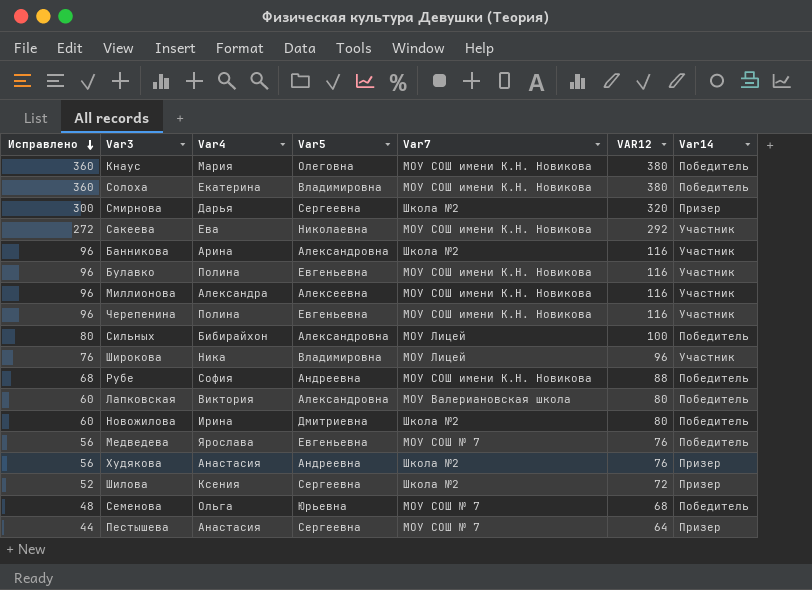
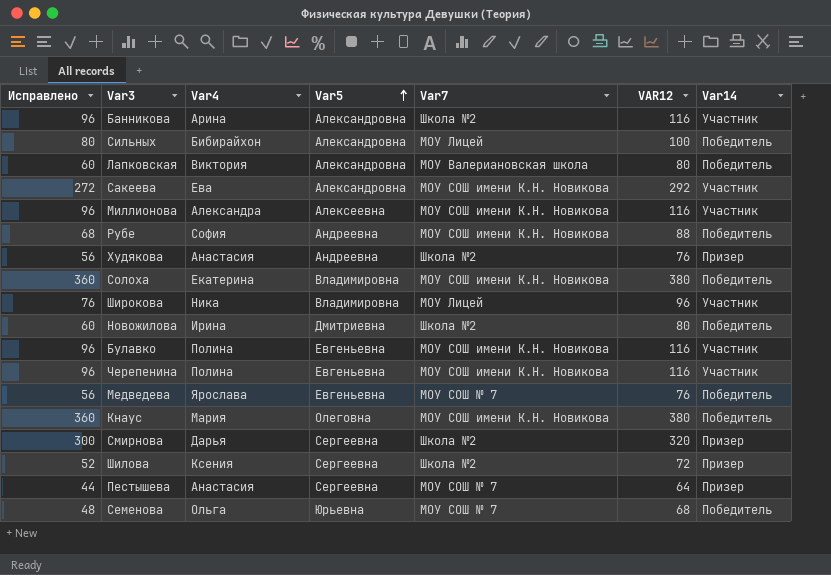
row order: Исправлено descending -> Var5 ascending
Сакеева | Var5: Николаевна -> Александровна

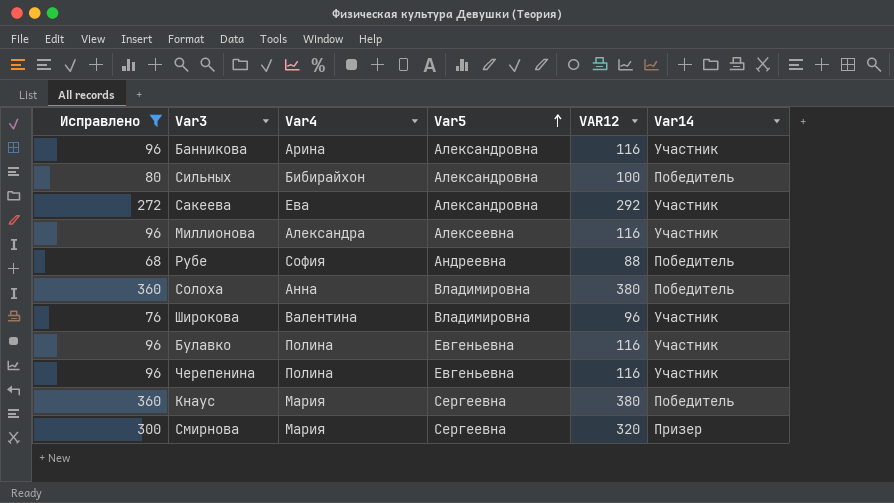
filter: none -> Исправлено >= 68
column Var7 | position: 5 -> none
Солоха | Var4: Екатерина -> Анна
Широкова | Var4: Ника -> Валентина
Кнаус | Var5: Олеговна -> Сергеевна
Смирнова | Var4: Дарья -> Мария

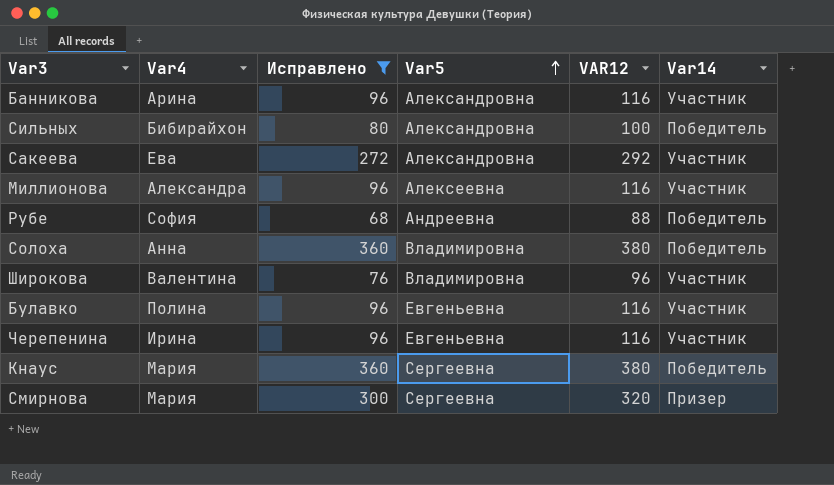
column Исправлено | position: 1 -> 3
Черепенина | Var4: Полина -> Ирина

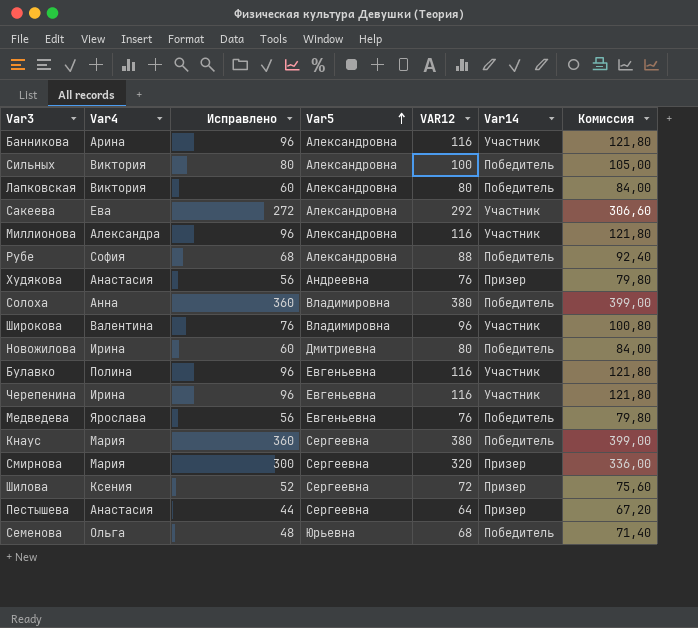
filter: Исправлено >= 68 -> none
column Комиссия | formula: none -> [VAR12] * 1,05
Сильных | Var4: Бибирайхон -> Виктория
Миллионова | Var5: Алексеевна -> Александровна
Рубе | Var5: Андреевна -> Александровна

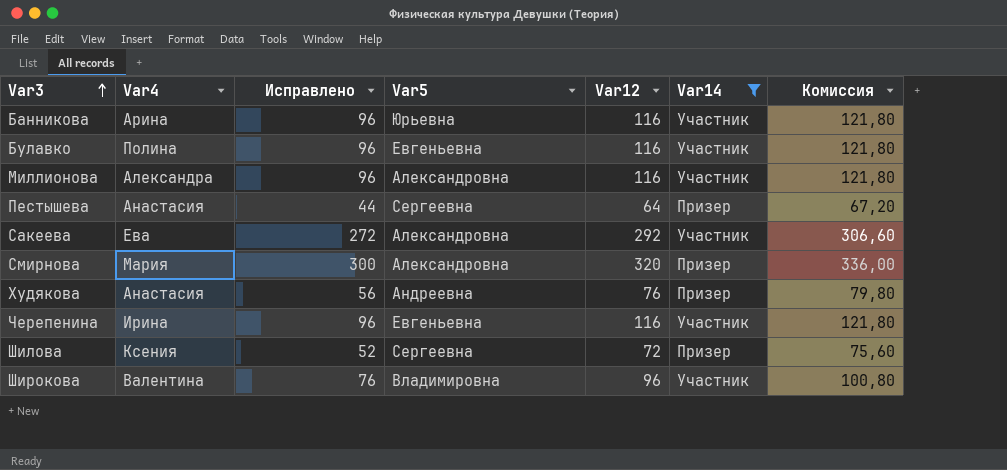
filter: none -> Var14 != Победитель
row order: Var5 ascending -> Var3 ascending
column name: VAR12 -> Var12
Банникова | Var5: Александровна -> Юрьевна
Смирнова | Var5: Сергеевна -> Александровна

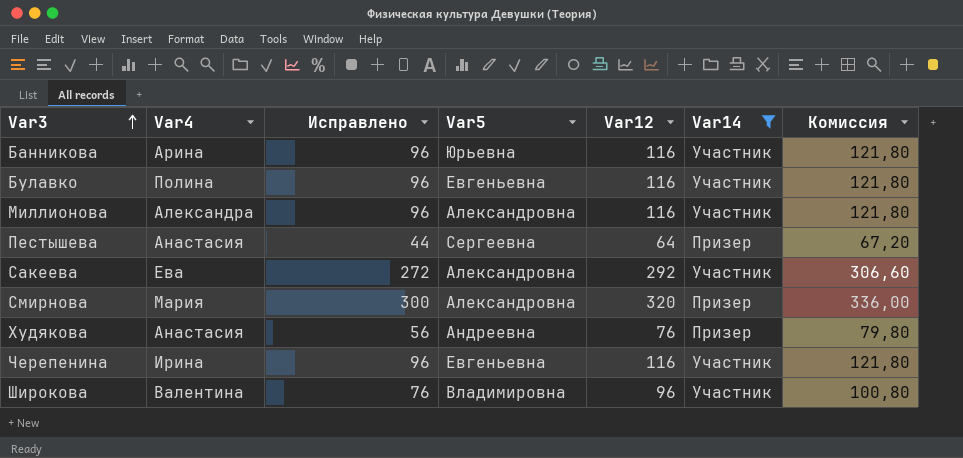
row Шилова: Ксения | 52 | Сергеевна | 72 | Призер | 75,60 -> none

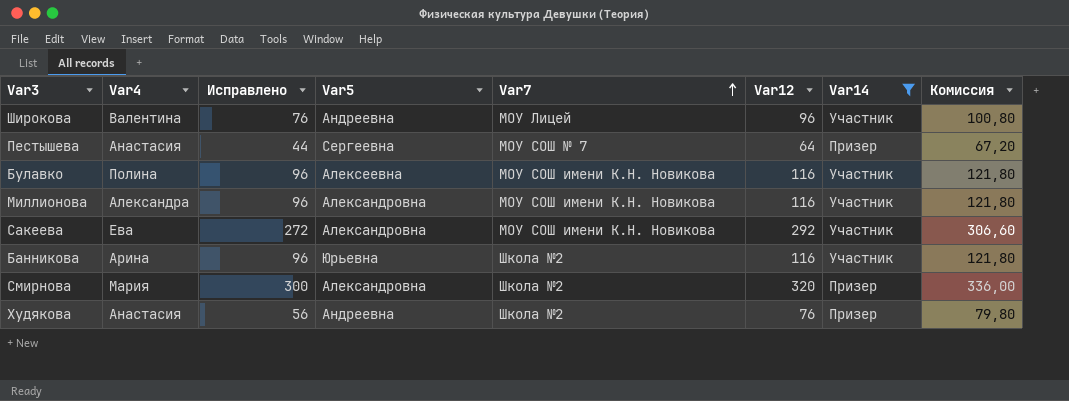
row order: Var3 ascending -> Var7 ascending
column Var7 | position: none -> 5
row Черепенина: Ирина | 96 | Евгеньевна | 116 | Участник | 121,80 -> none
Широкова | Var5: Владимировна -> Андреевна
Булавко | Var5: Евгеньевна -> Алексеевна

